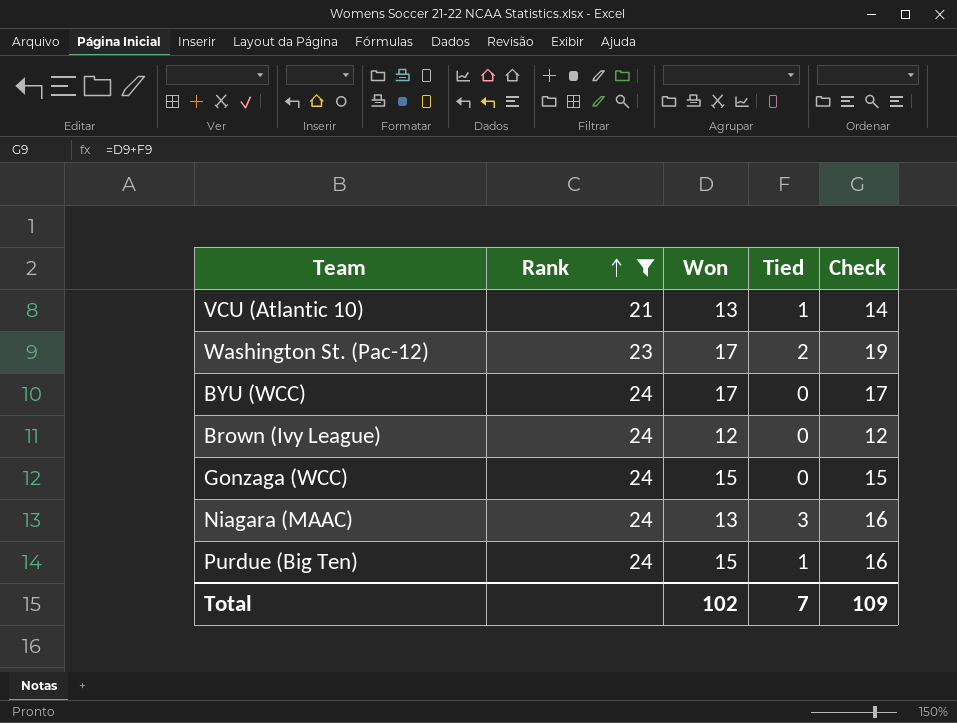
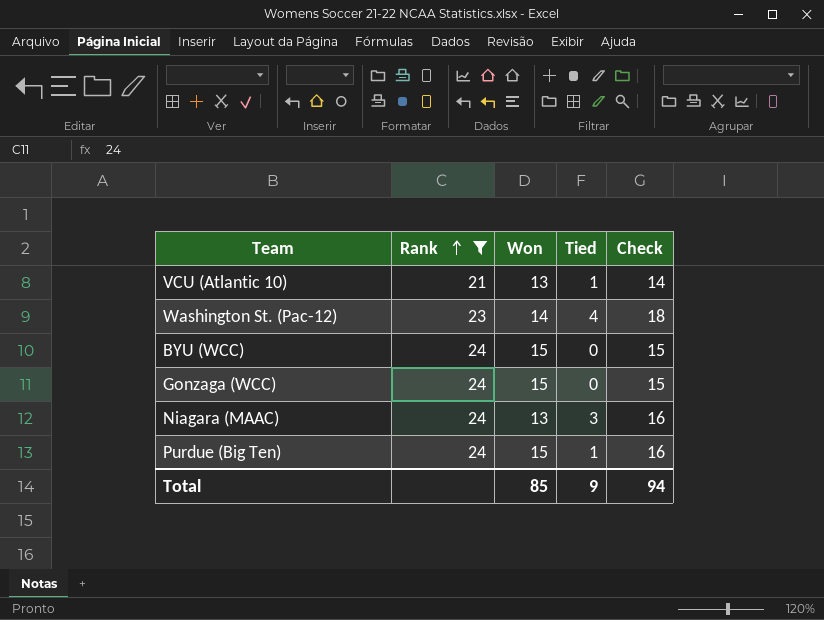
row Brown (Ivy League): 24 | 12 | 0 | 12 -> none
Washington St. (Pac-12) | Won: 17 -> 14
Washington St. (Pac-12) | Tied: 2 -> 4
Washington St. (Pac-12) | Check: 19 -> 18
BYU (WCC) | Won: 17 -> 15
BYU (WCC) | Check: 17 -> 15
Total | Won: 102 -> 85
Total | Tied: 7 -> 9
Total | Check: 109 -> 94

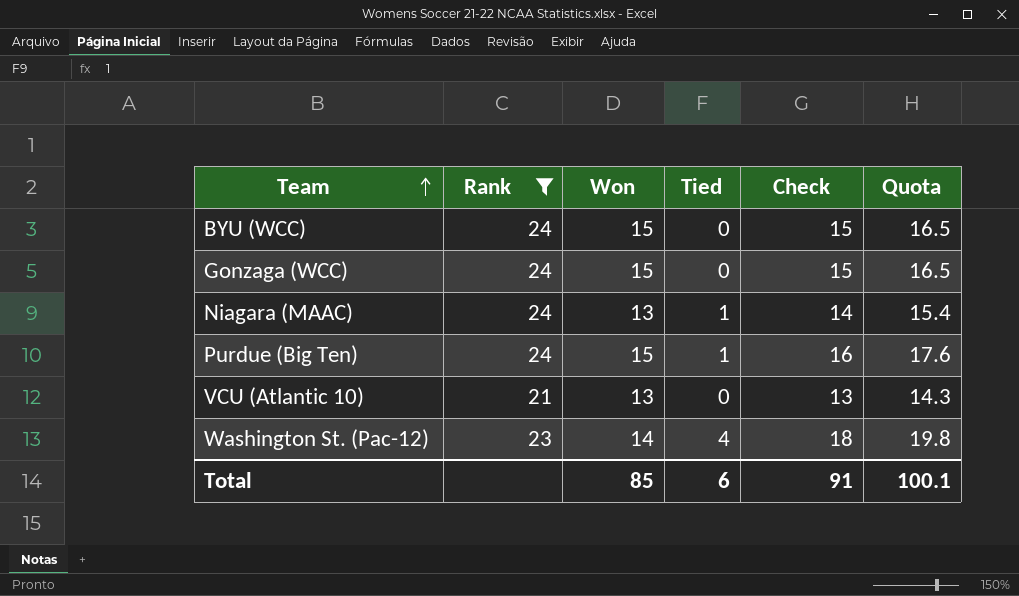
row order: Rank ascending -> Team ascending
column Quota | formula: none -> [Check] * 1.1
Niagara (MAAC) | Tied: 3 -> 1
Niagara (MAAC) | Check: 16 -> 14
VCU (Atlantic 10) | Tied: 1 -> 0
VCU (Atlantic 10) | Check: 14 -> 13
Total | Tied: 9 -> 6
Total | Check: 94 -> 91

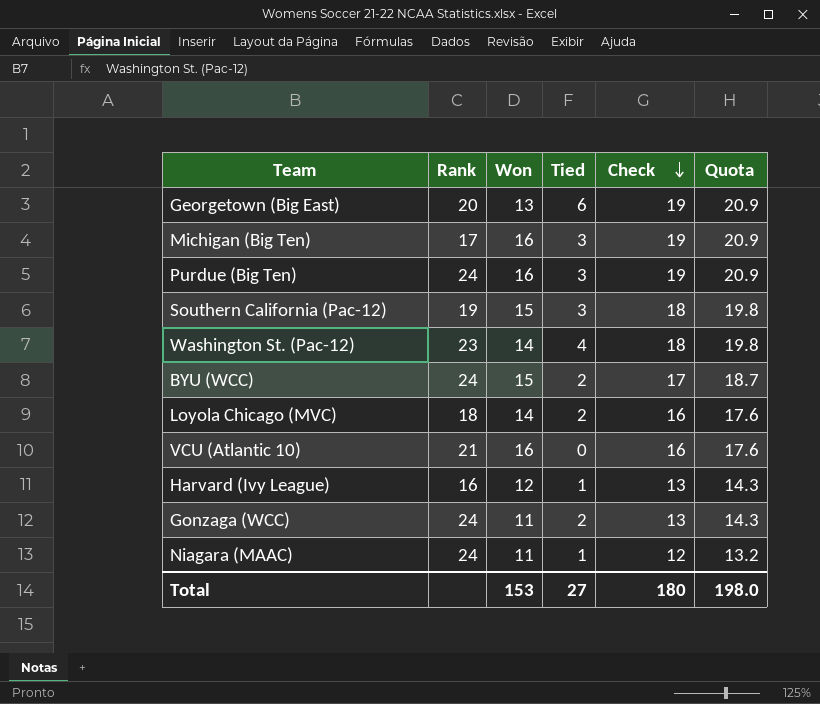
filter: Rank >= 21 -> none
row order: Team ascending -> Check descending
Purdue (Big Ten) | Won: 15 -> 16
Purdue (Big Ten) | Tied: 1 -> 3
Purdue (Big Ten) | Check: 16 -> 19
Purdue (Big Ten) | Quota: 17.6 -> 20.9
BYU (WCC) | Tied: 0 -> 2
BYU (WCC) | Check: 15 -> 17
BYU (WCC) | Quota: 16.5 -> 18.7
VCU (Atlantic 10) | Won: 13 -> 16
VCU (Atlantic 10) | Check: 13 -> 16
VCU (Atlantic 10) | Quota: 14.3 -> 17.6
Gonzaga (WCC) | Won: 15 -> 11
Gonzaga (WCC) | Tied: 0 -> 2
Gonzaga (WCC) | Check: 15 -> 13
Gonzaga (WCC) | Quota: 16.5 -> 14.3
Niagara (MAAC) | Won: 13 -> 11
Niagara (MAAC) | Check: 14 -> 12
Niagara (MAAC) | Quota: 15.4 -> 13.2
Total | Won: 85 -> 153
Total | Tied: 6 -> 27
Total | Check: 91 -> 180
Total | Quota: 100.1 -> 198.0

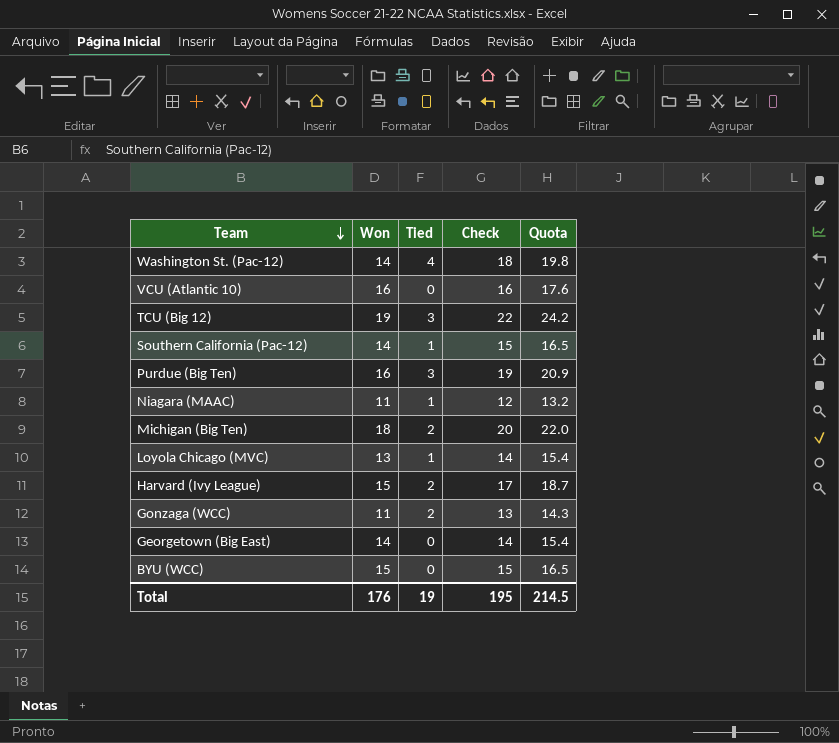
row order: Check descending -> Team descending
column Rank | position: 2 -> none
row TCU (Big 12): none -> 19 | 3 | 22 | 24.2
Southern California (Pac-12) | Won: 15 -> 14
Southern California (Pac-12) | Tied: 3 -> 1
Southern California (Pac-12) | Check: 18 -> 15
Southern California (Pac-12) | Quota: 19.8 -> 16.5
Michigan (Big Ten) | Won: 16 -> 18
Michigan (Big Ten) | Tied: 3 -> 2
Michigan (Big Ten) | Check: 19 -> 20
Michigan (Big Ten) | Quota: 20.9 -> 22.0
Loyola Chicago (MVC) | Won: 14 -> 13
Loyola Chicago (MVC) | Tied: 2 -> 1
Loyola Chicago (MVC) | Check: 16 -> 14
Loyola Chicago (MVC) | Quota: 17.6 -> 15.4
Harvard (Ivy League) | Won: 12 -> 15
Harvard (Ivy League) | Tied: 1 -> 2
Harvard (Ivy League) | Check: 13 -> 17
Harvard (Ivy League) | Quota: 14.3 -> 18.7
Georgetown (Big East) | Won: 13 -> 14
Georgetown (Big East) | Tied: 6 -> 0
Georgetown (Big East) | Check: 19 -> 14
Georgetown (Big East) | Quota: 20.9 -> 15.4
BYU (WCC) | Tied: 2 -> 0
BYU (WCC) | Check: 17 -> 15
BYU (WCC) | Quota: 18.7 -> 16.5
Total | Won: 153 -> 176
Total | Tied: 27 -> 19
Total | Check: 180 -> 195
Total | Quota: 198.0 -> 214.5

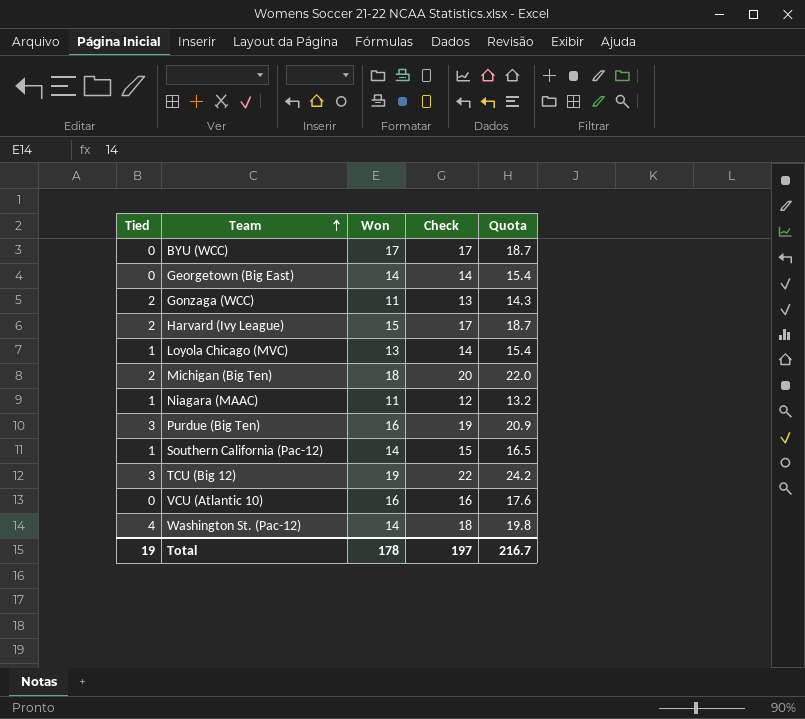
row order: Team descending -> Team ascending
column Tied | position: 3 -> 1
BYU (WCC) | Won: 15 -> 17
BYU (WCC) | Check: 15 -> 17
BYU (WCC) | Quota: 16.5 -> 18.7
Total | Won: 176 -> 178
Total | Check: 195 -> 197
Total | Quota: 214.5 -> 216.7

